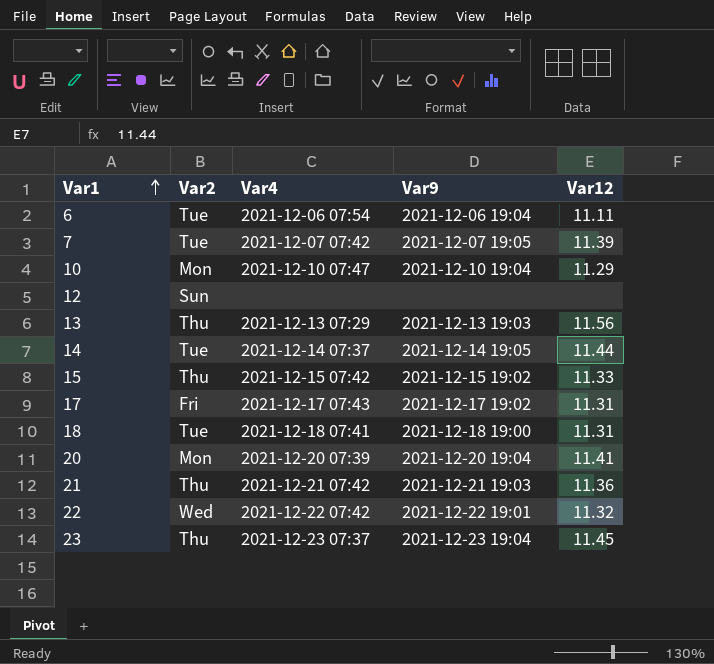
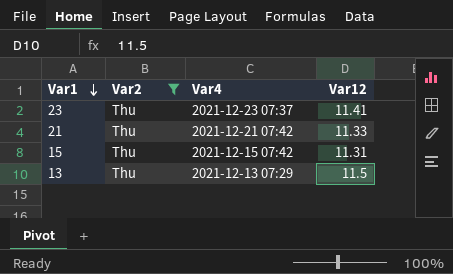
filter: none -> Var2 = Thu
row order: Var1 ascending -> Var1 descending
column Var9 | position: 4 -> none
23 | Var12: 11.45 -> 11.41
21 | Var12: 11.36 -> 11.33
15 | Var12: 11.33 -> 11.31
13 | Var12: 11.56 -> 11.5

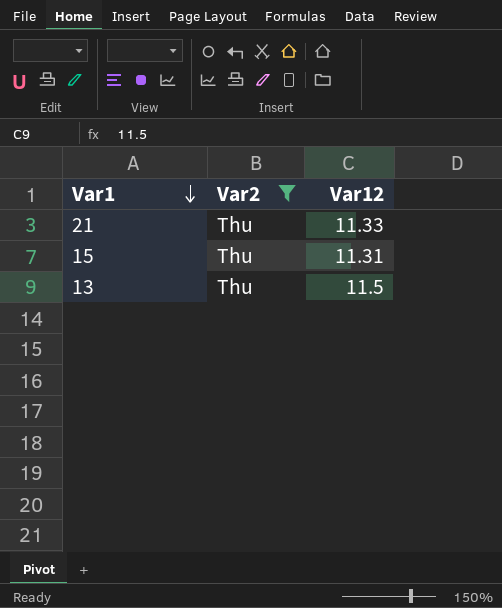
column Var4 | position: 3 -> none
row 23: Thu | 2021-12-23 07:37 | 11.41 -> none

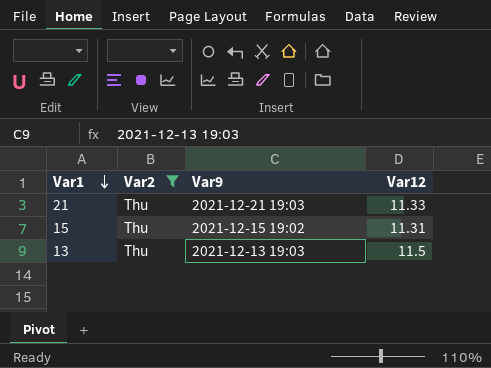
column Var9 | position: none -> 3

